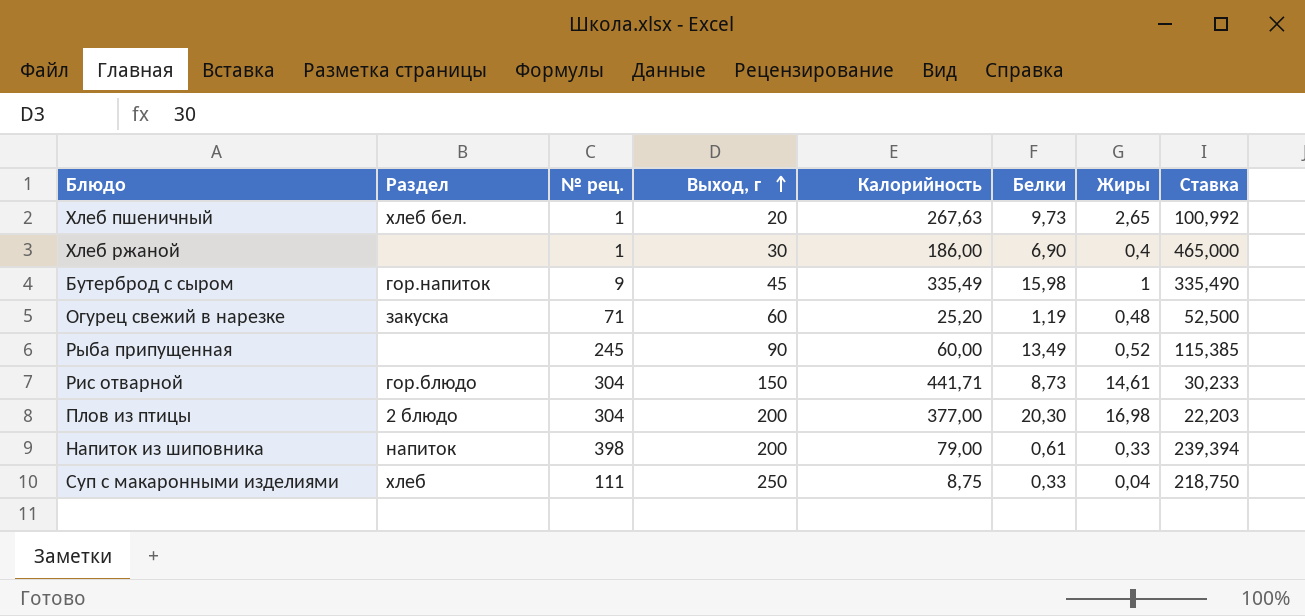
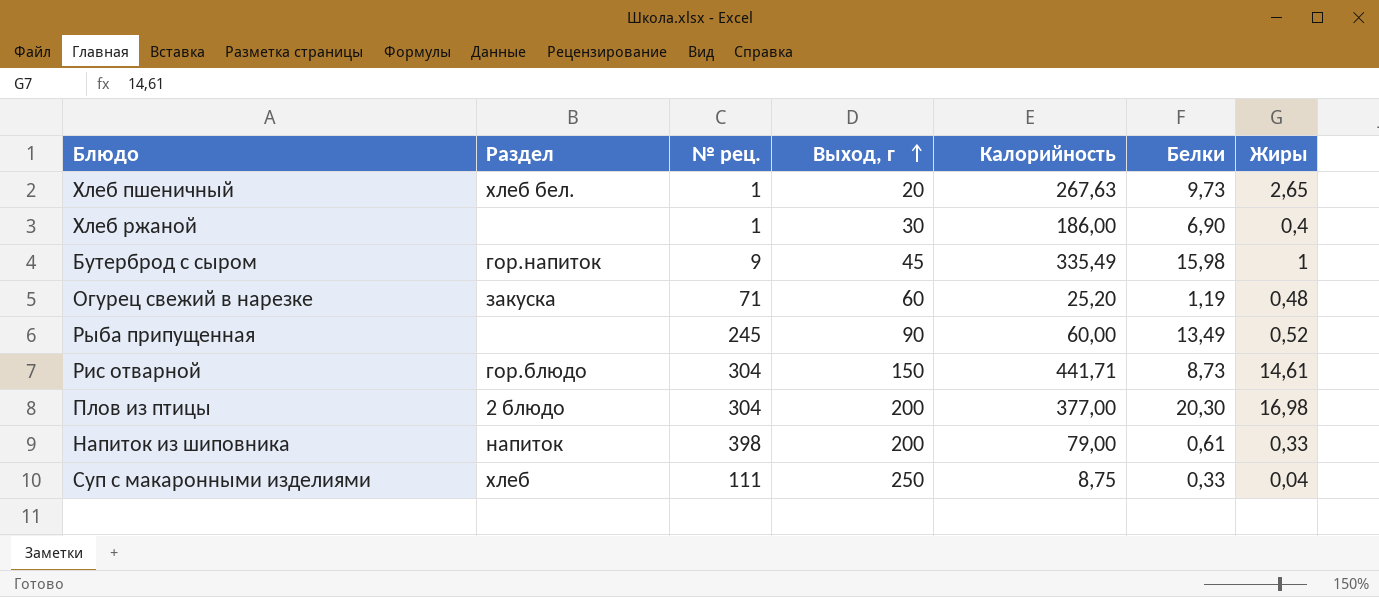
column Ставка | formula: [Калорийность] / [Жиры] -> none

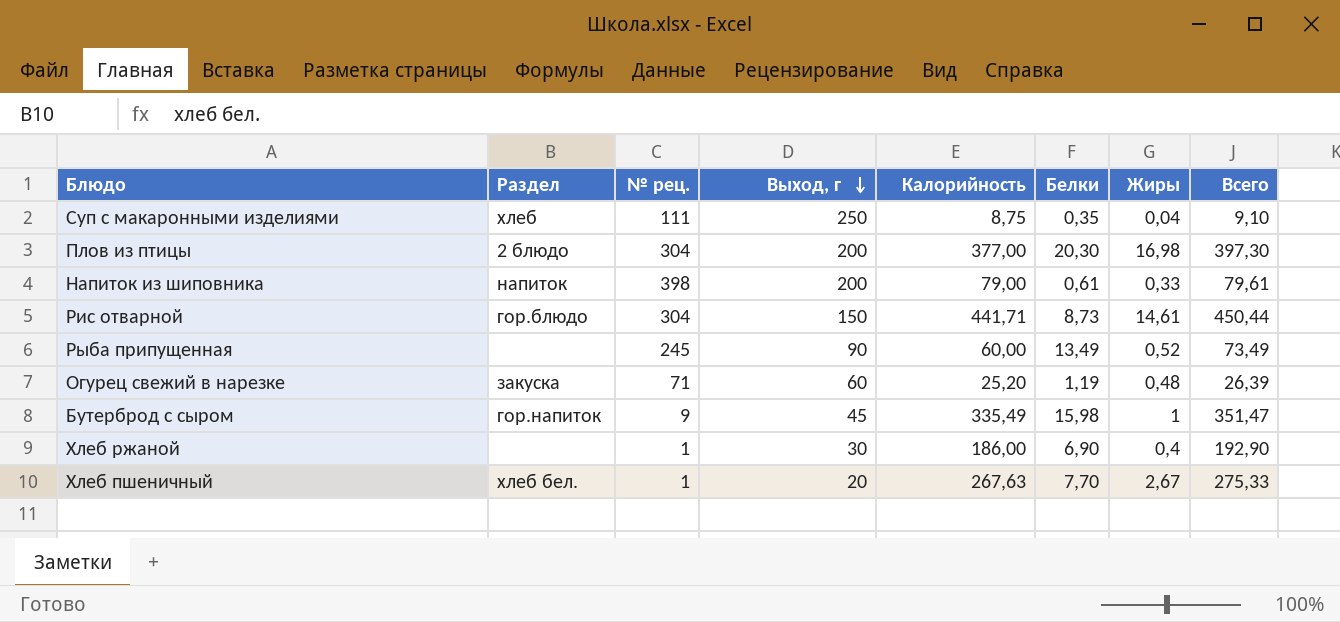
row order: Выход, г ascending -> Выход, г descending
column Всего | formula: none -> [Калорийность] + [Белки]
Суп с макаронными изделиями | Белки: 0,33 -> 0,35
Хлеб пшеничный | Белки: 9,73 -> 7,70
Хлеб пшеничный | Жиры: 2,65 -> 2,67

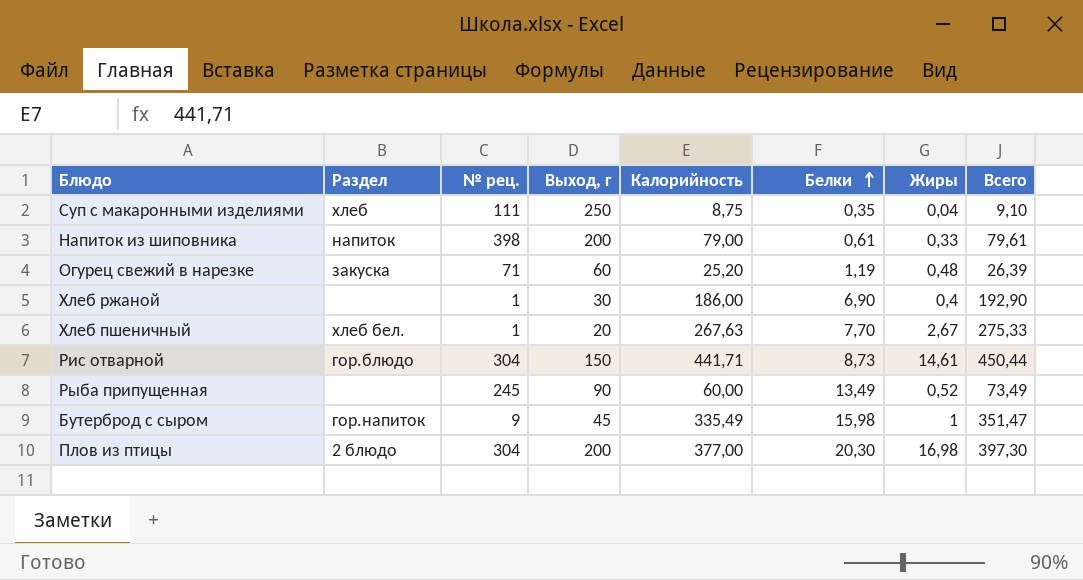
row order: Выход, г descending -> Белки ascending

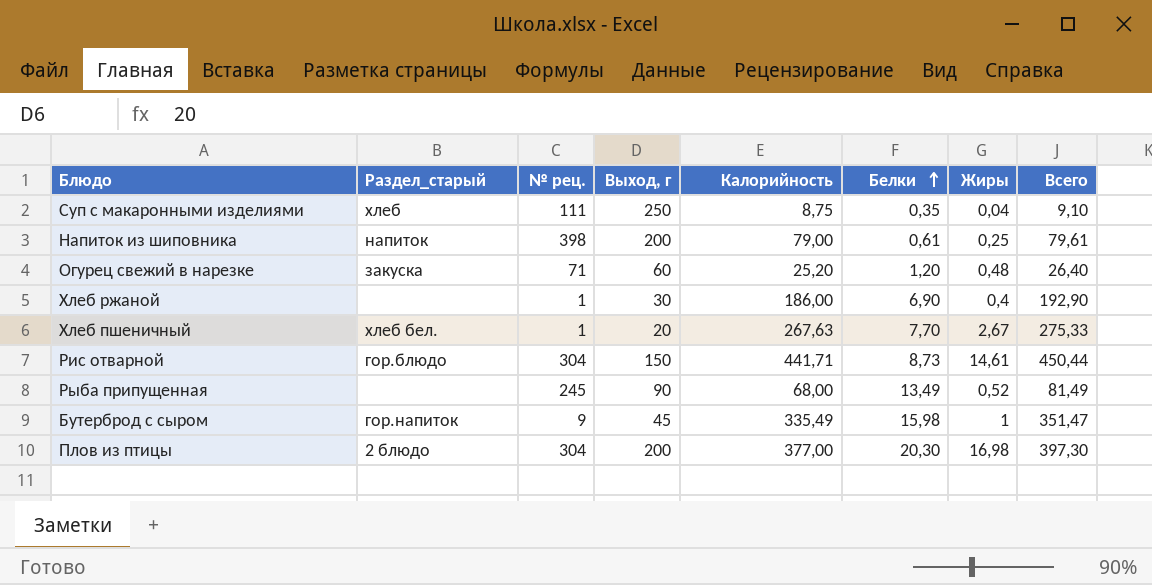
column name: Раздел -> Раздел_старый
Напиток из шиповника | Жиры: 0,33 -> 0,25
Огурец свежий в нарезке | Белки: 1,19 -> 1,20
Огурец свежий в нарезке | Всего: 26,39 -> 26,40
Рыба припущенная | Калорийность: 60,00 -> 68,00
Рыба припущенная | Всего: 73,49 -> 81,49

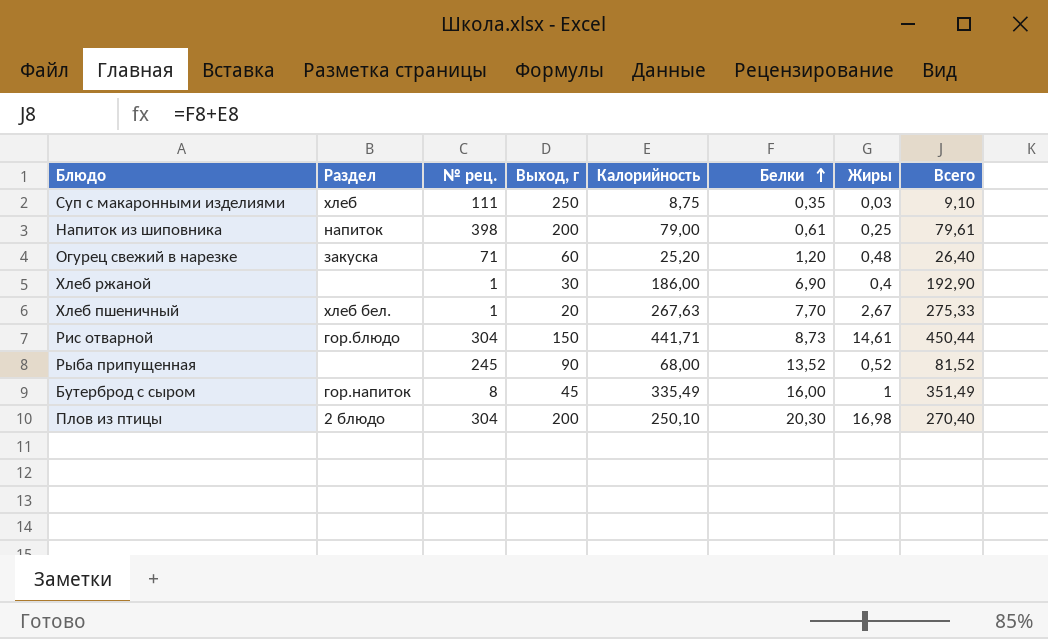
column name: Раздел_старый -> Раздел
Суп с макаронными изделиями | Жиры: 0,04 -> 0,03
Рыба припущенная | Белки: 13,49 -> 13,52
Рыба припущенная | Всего: 81,49 -> 81,52
Бутерброд с сыром | № рец.: 9 -> 8
Бутерброд с сыром | Белки: 15,98 -> 16,00
Бутерброд с сыром | Всего: 351,47 -> 351,49
Плов из птицы | Калорийность: 377,00 -> 250,10
Плов из птицы | Всего: 397,30 -> 270,40

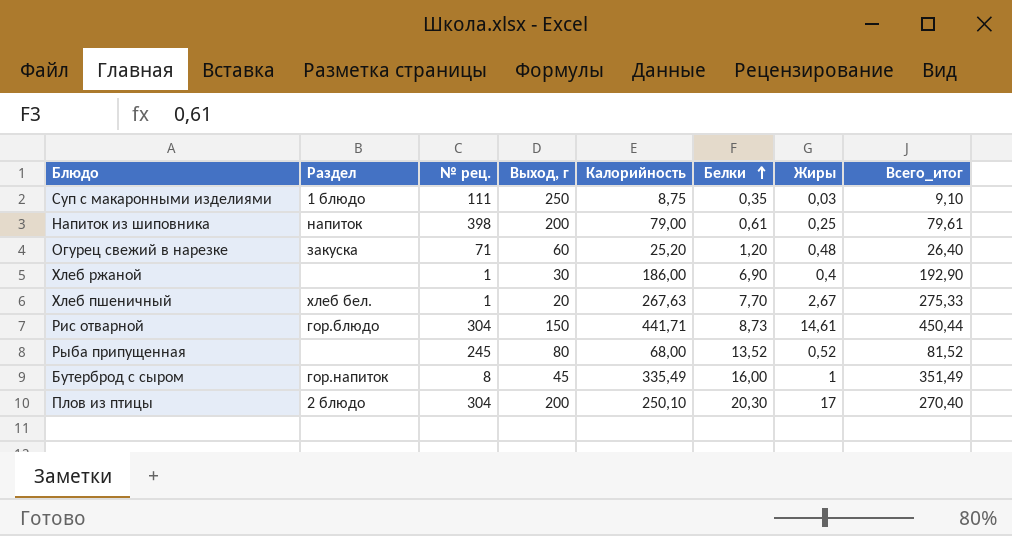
column name: Всего -> Всего_итог
Суп с макаронными изделиями | Раздел: хлеб -> 1 блюдо
Рыба припущенная | Выход, г: 90 -> 80
Плов из птицы | Жиры: 16,98 -> 17

